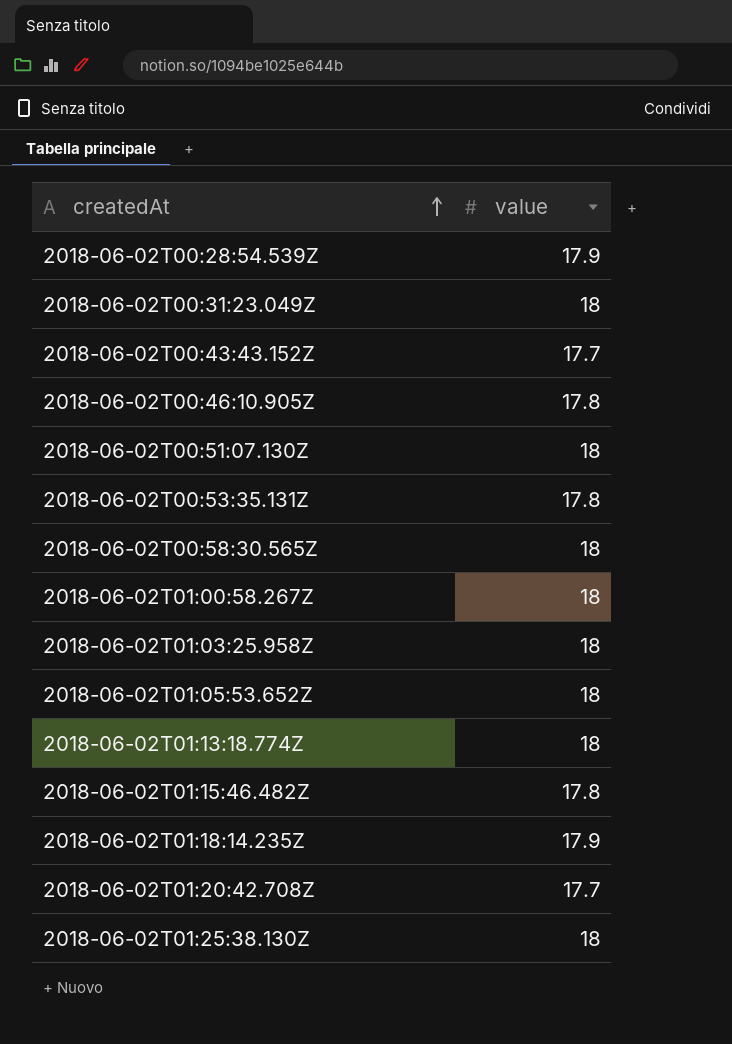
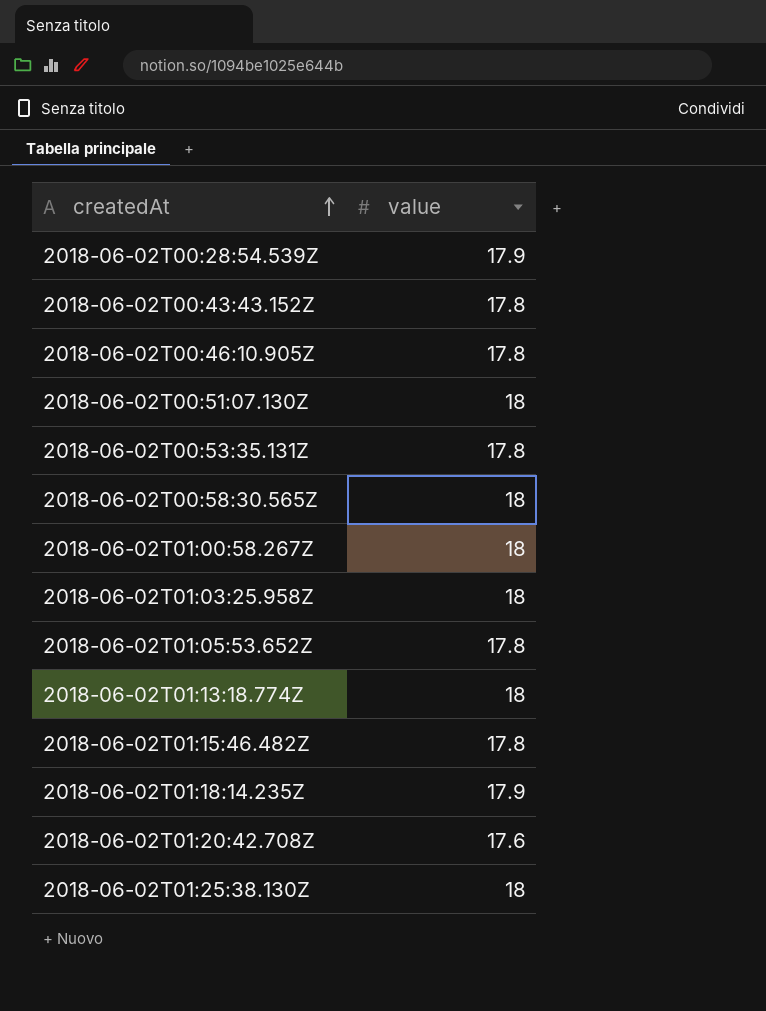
row 2018-06-02T00:31:23.049Z: 18 -> none
2018-06-02T00:43:43.152Z | value: 17.7 -> 17.8
2018-06-02T01:05:53.652Z | value: 18 -> 17.8
2018-06-02T01:20:42.708Z | value: 17.7 -> 17.6

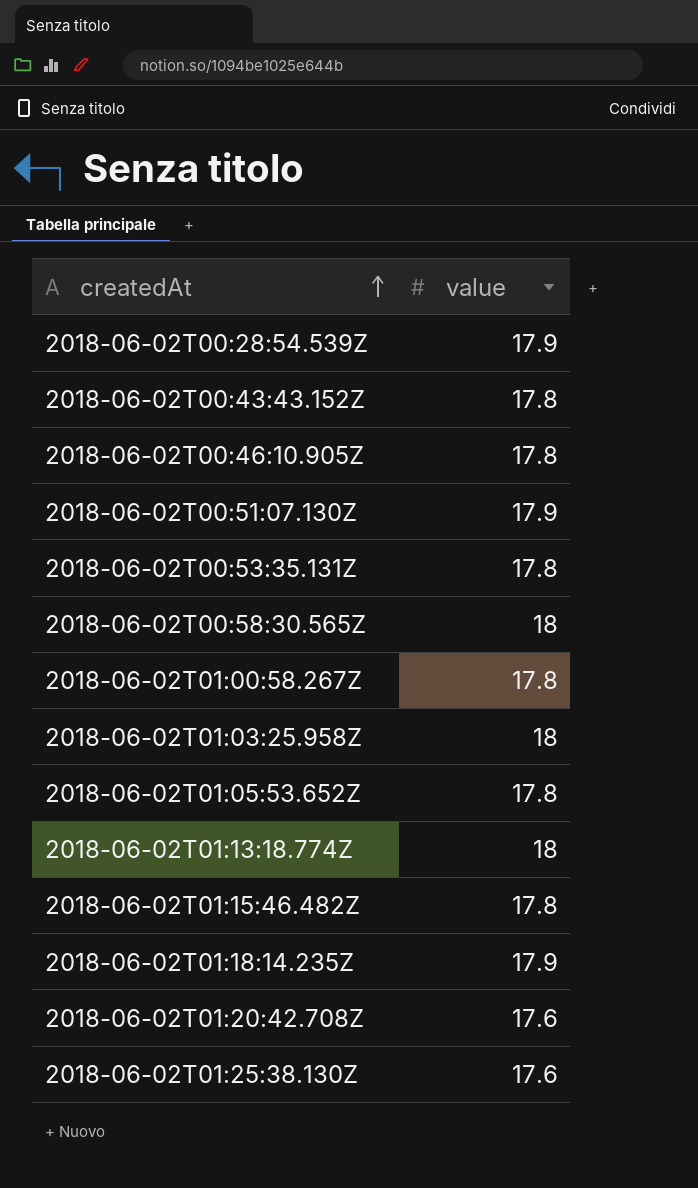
2018-06-02T00:51:07.130Z | value: 18 -> 17.9
2018-06-02T01:00:58.267Z | value: 18 -> 17.8
2018-06-02T01:25:38.130Z | value: 18 -> 17.6

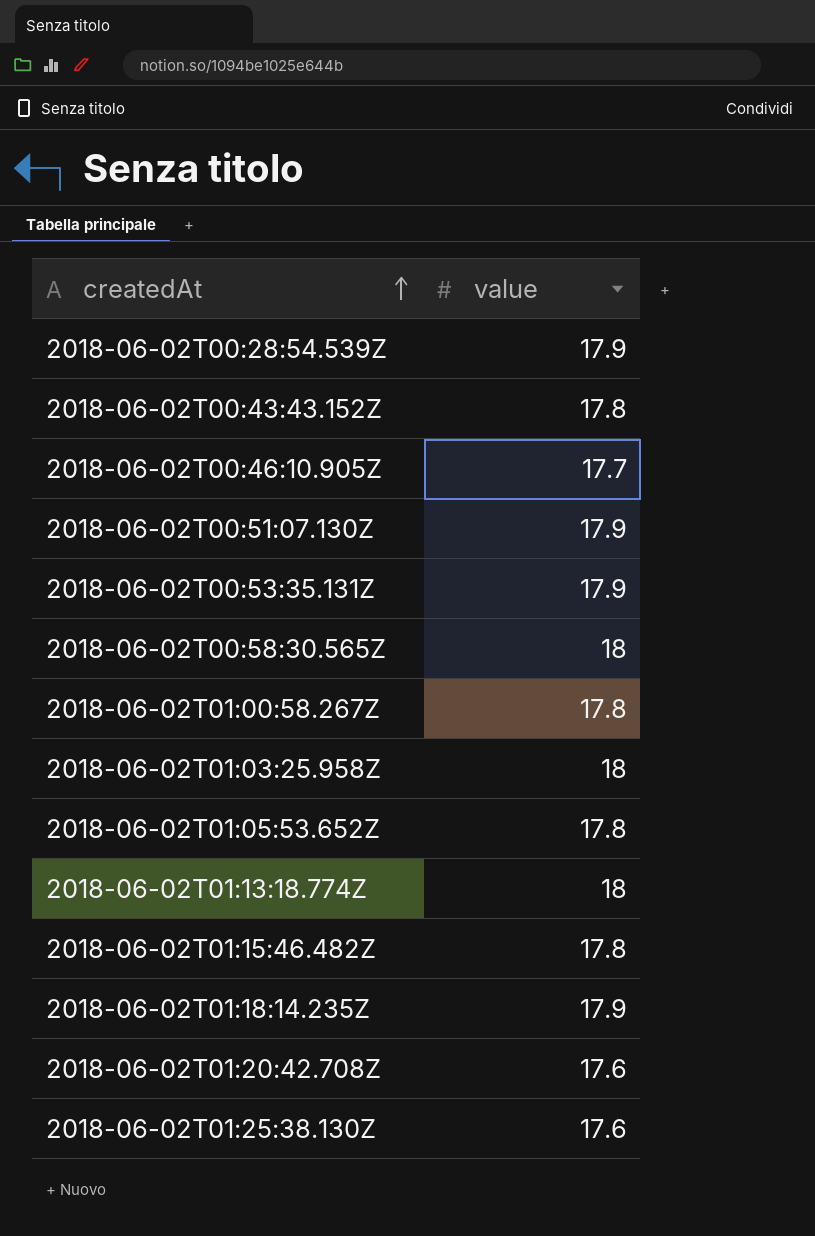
2018-06-02T00:46:10.905Z | value: 17.8 -> 17.7
2018-06-02T00:53:35.131Z | value: 17.8 -> 17.9

